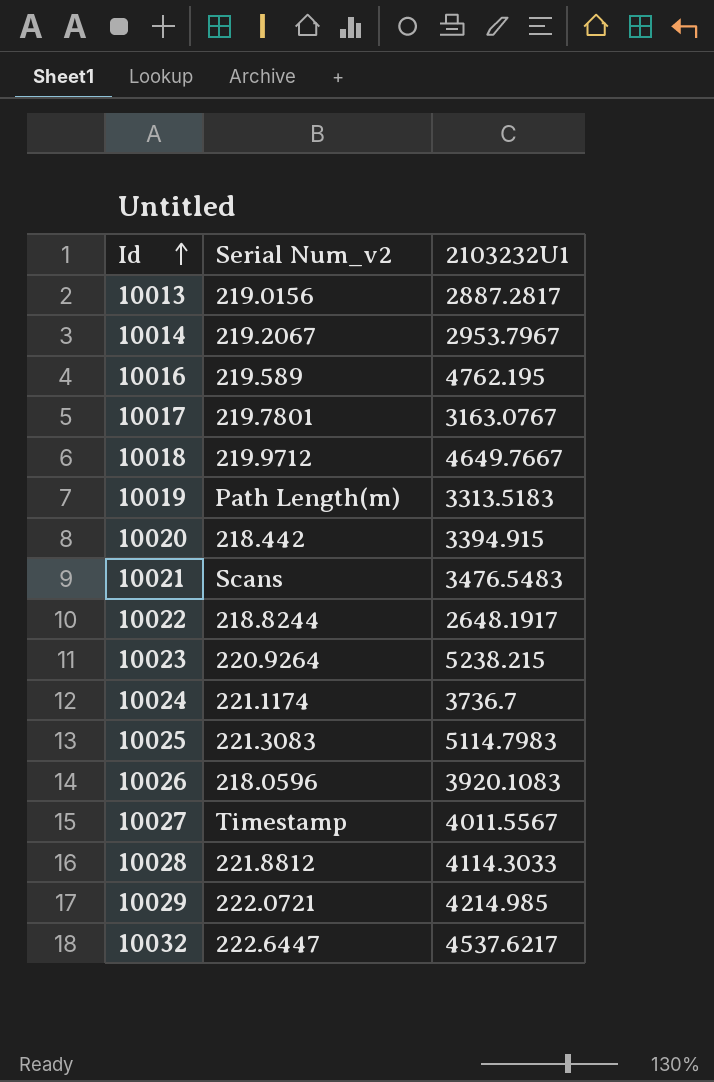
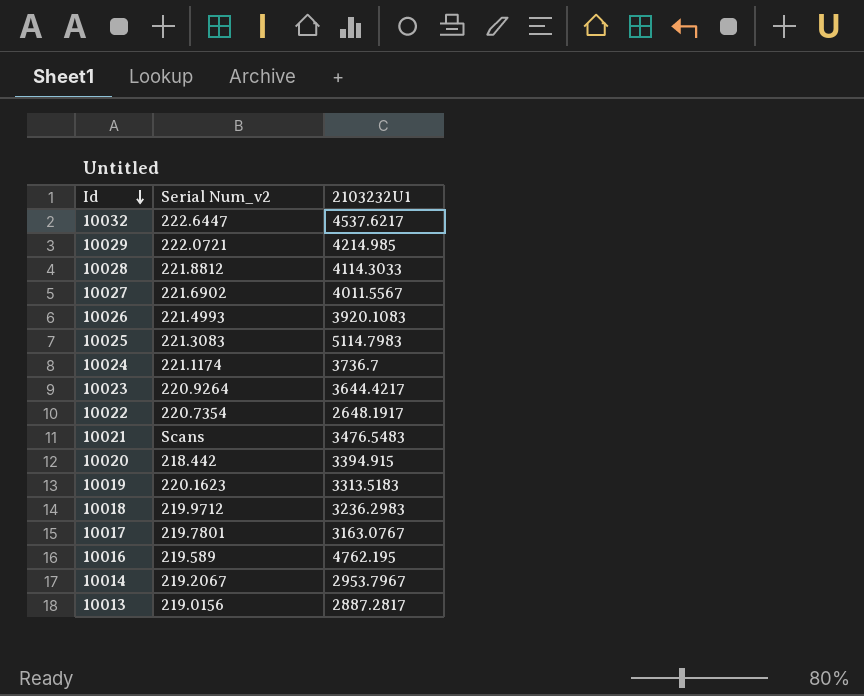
row order: Id ascending -> Id descending
10027 | Serial Num_v2: Timestamp -> 221.6902
10026 | Serial Num_v2: 218.0596 -> 221.4993
10023 | 2103232U1: 5238.215 -> 3644.4217
10022 | Serial Num_v2: 218.8244 -> 220.7354
10019 | Serial Num_v2: Path Length(m) -> 220.1623
10018 | 2103232U1: 4649.7667 -> 3236.2983

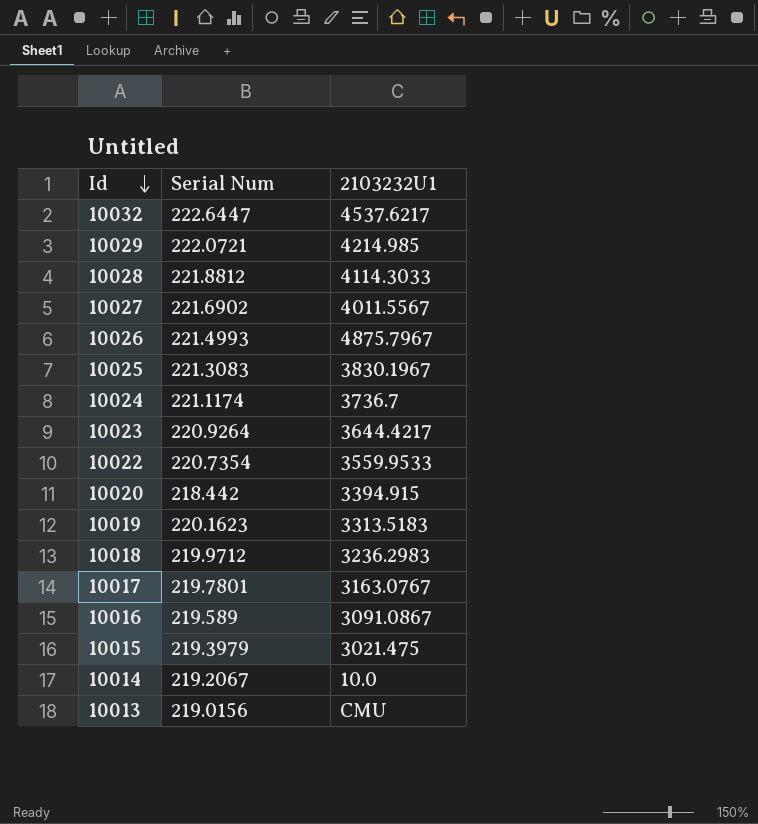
column name: Serial Num_v2 -> Serial Num
row 10021: Scans | 3476.5483 -> none
10026 | 2103232U1: 3920.1083 -> 4875.7967
10025 | 2103232U1: 5114.7983 -> 3830.1967
10022 | 2103232U1: 2648.1917 -> 3559.9533
10016 | 2103232U1: 4762.195 -> 3091.0867
row 10015: none -> 219.3979 | 3021.475
10014 | 2103232U1: 2953.7967 -> 10.0
10013 | 2103232U1: 2887.2817 -> CMU

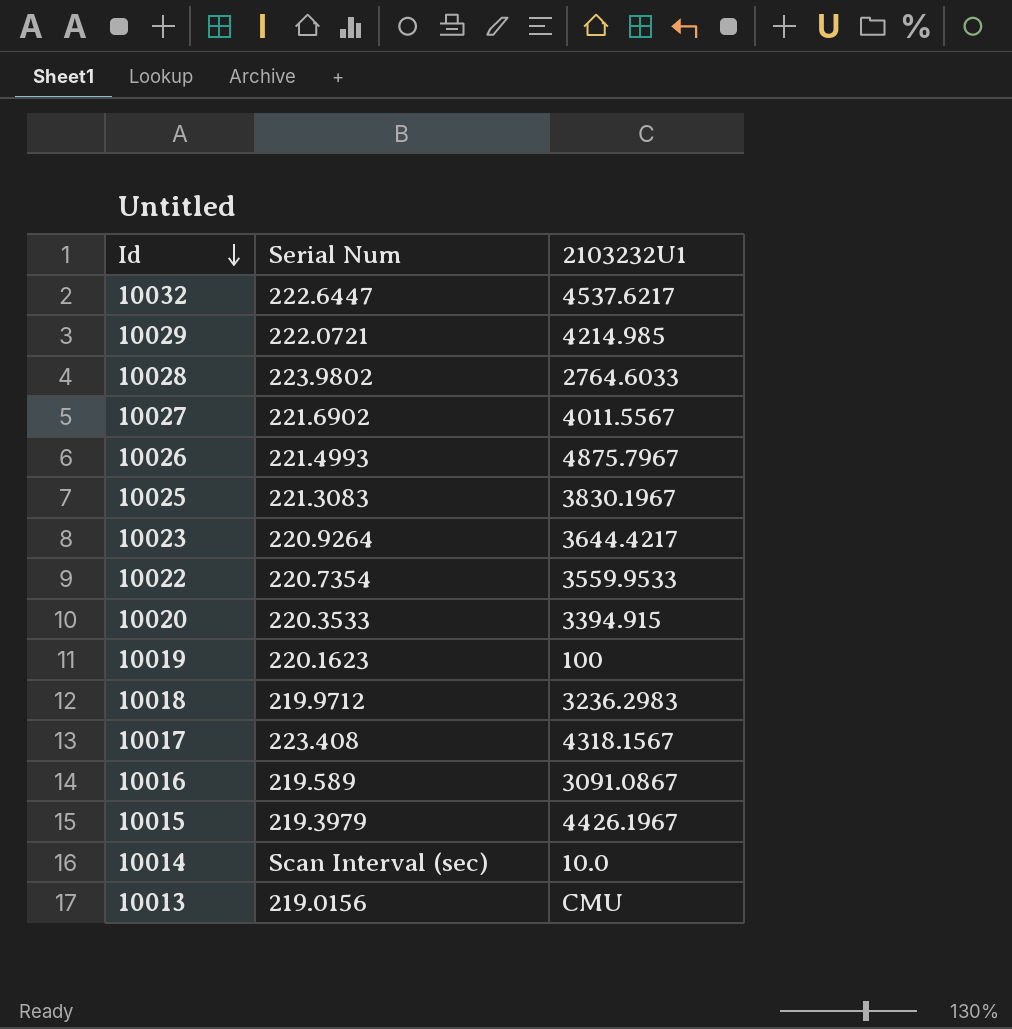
row 10024: 221.1174 | 3736.7 -> none
10028 | Serial Num: 221.8812 -> 223.9802
10028 | 2103232U1: 4114.3033 -> 2764.6033
10020 | Serial Num: 218.442 -> 220.3533
10019 | 2103232U1: 3313.5183 -> 100
10017 | Serial Num: 219.7801 -> 223.408
10017 | 2103232U1: 3163.0767 -> 4318.1567
10015 | 2103232U1: 3021.475 -> 4426.1967
10014 | Serial Num: 219.2067 -> Scan Interval (sec)

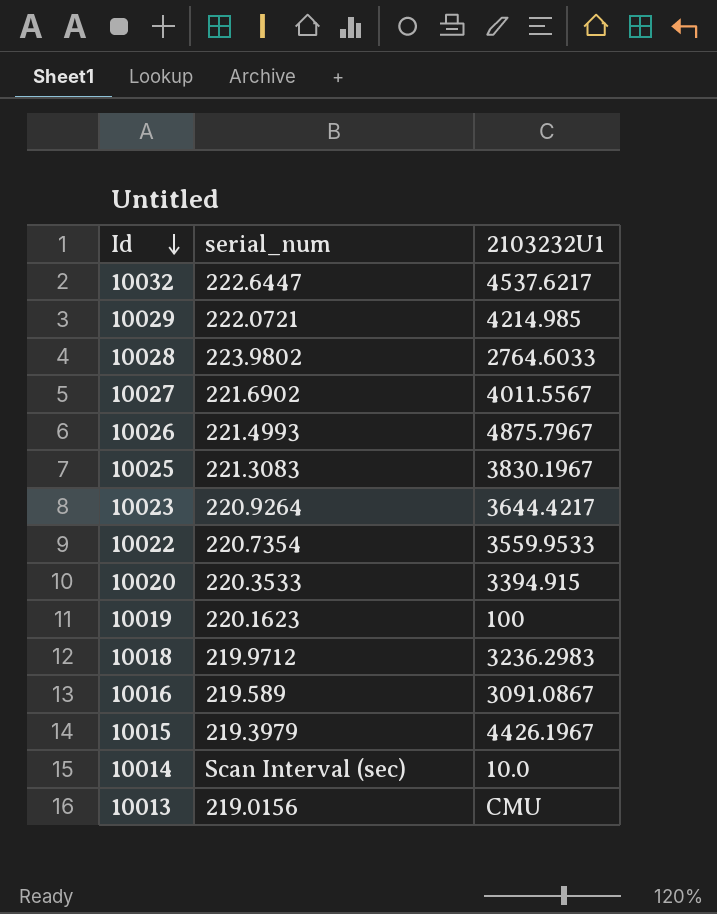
column name: Serial Num -> serial_num
row 10017: 223.408 | 4318.1567 -> none

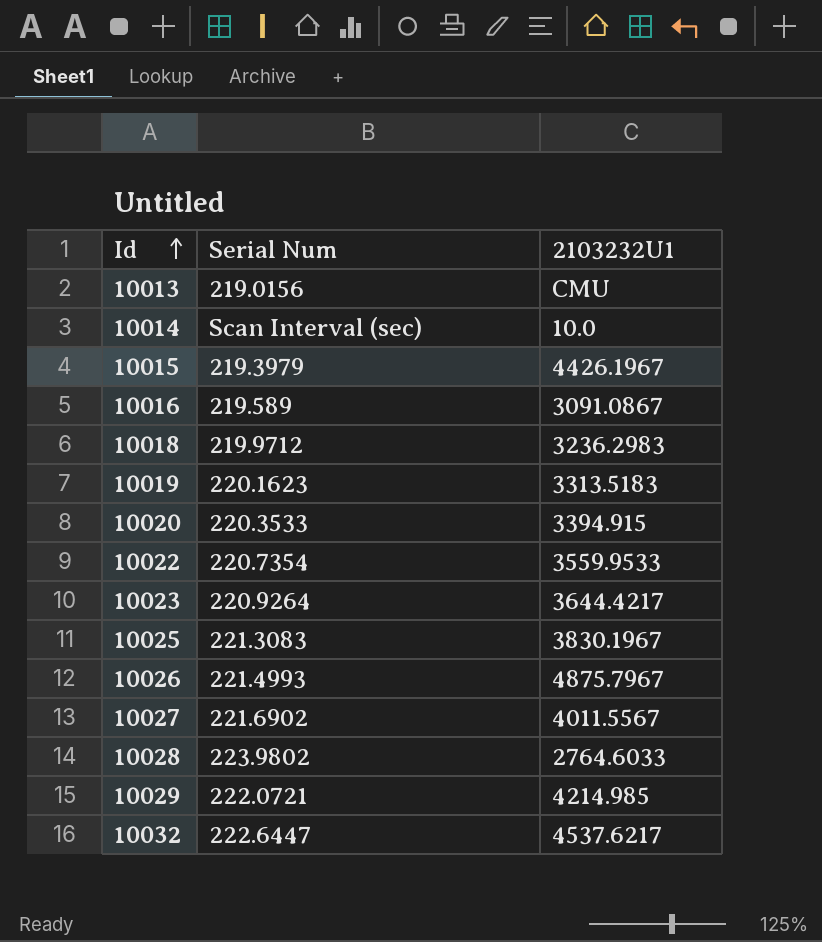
row order: Id descending -> Id ascending
column name: serial_num -> Serial Num
10019 | 2103232U1: 100 -> 3313.5183

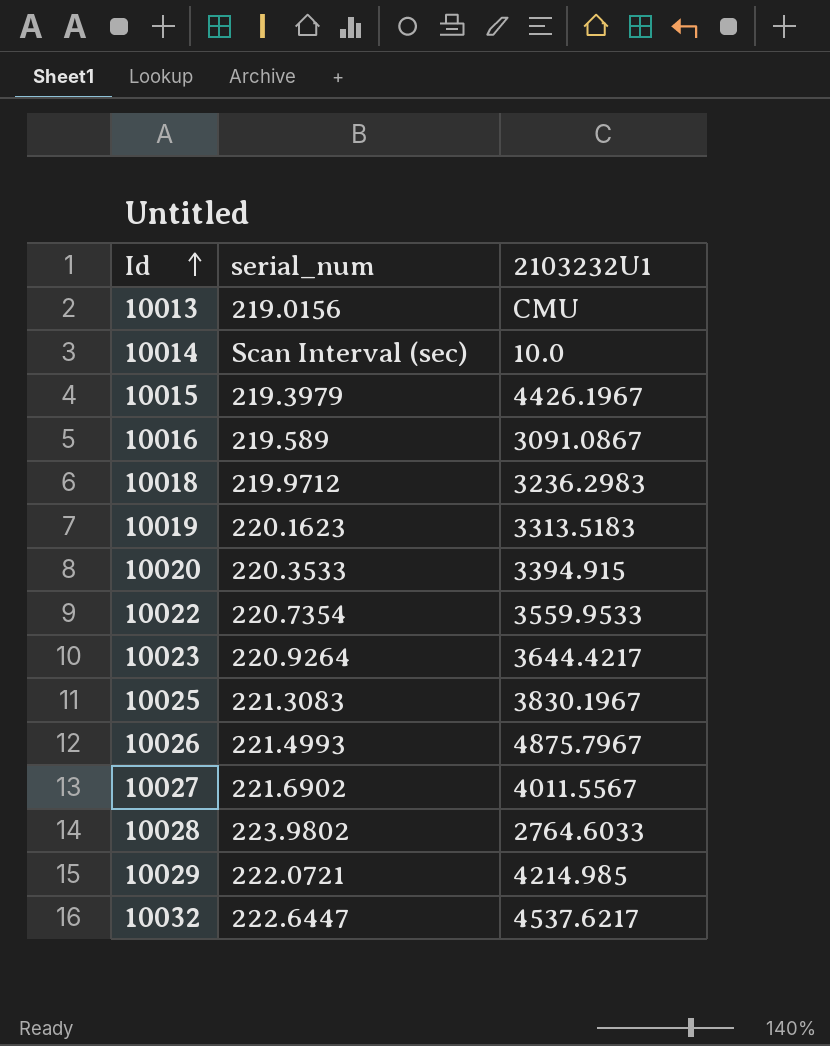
column name: Serial Num -> serial_num

